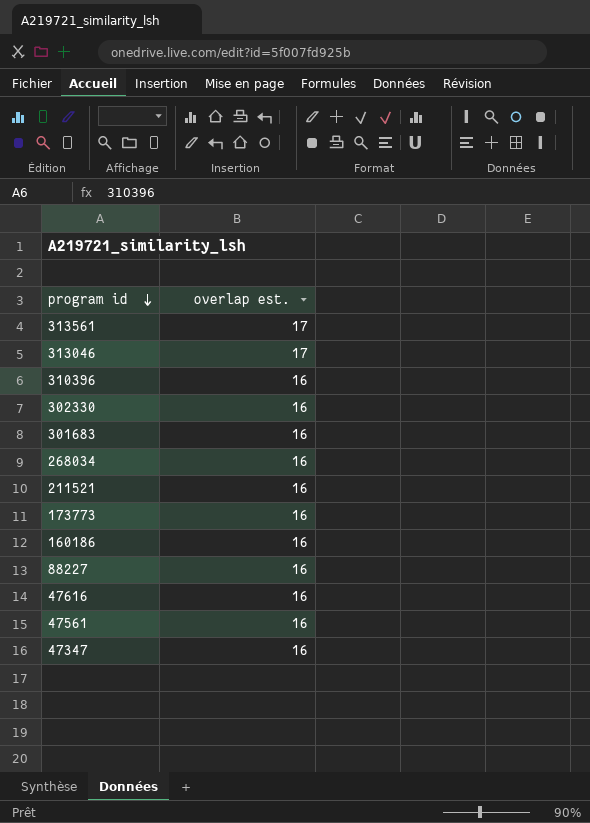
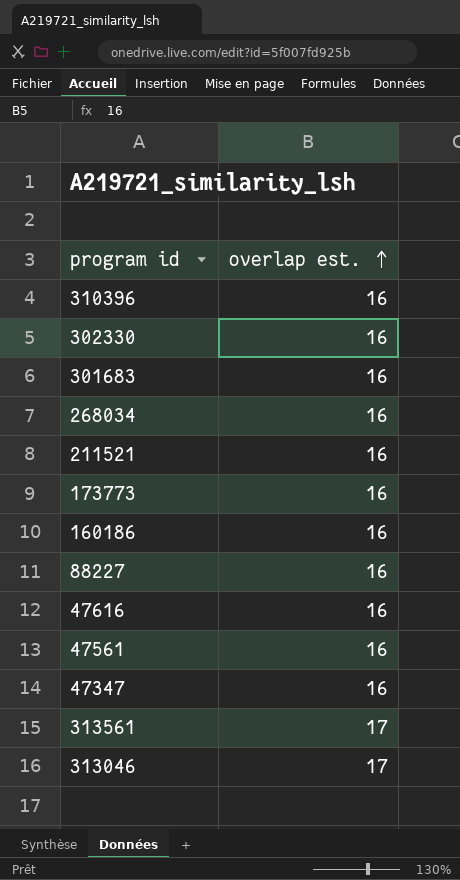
row order: program id descending -> overlap est. ascending

